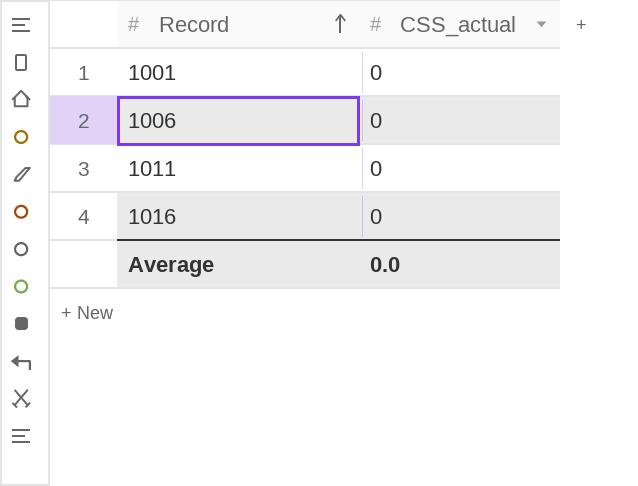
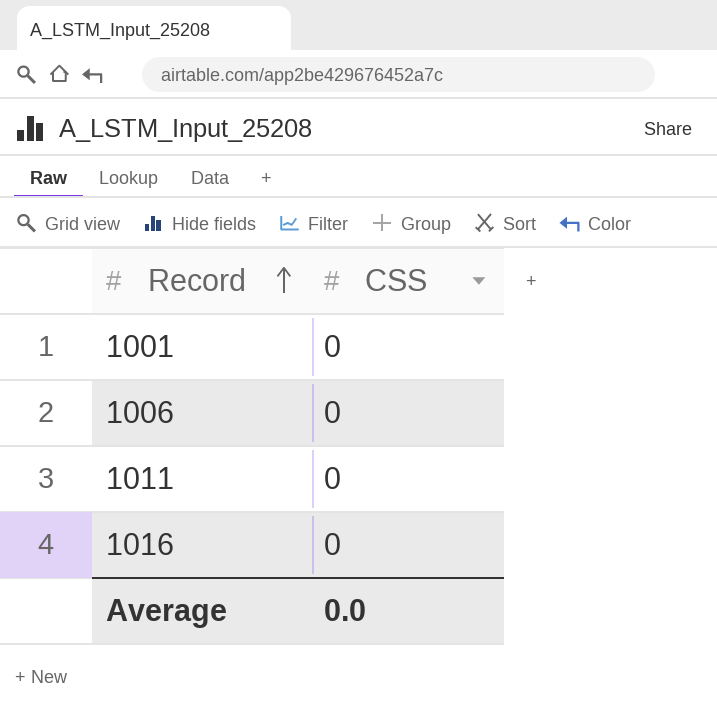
column name: CSS_actual -> CSS

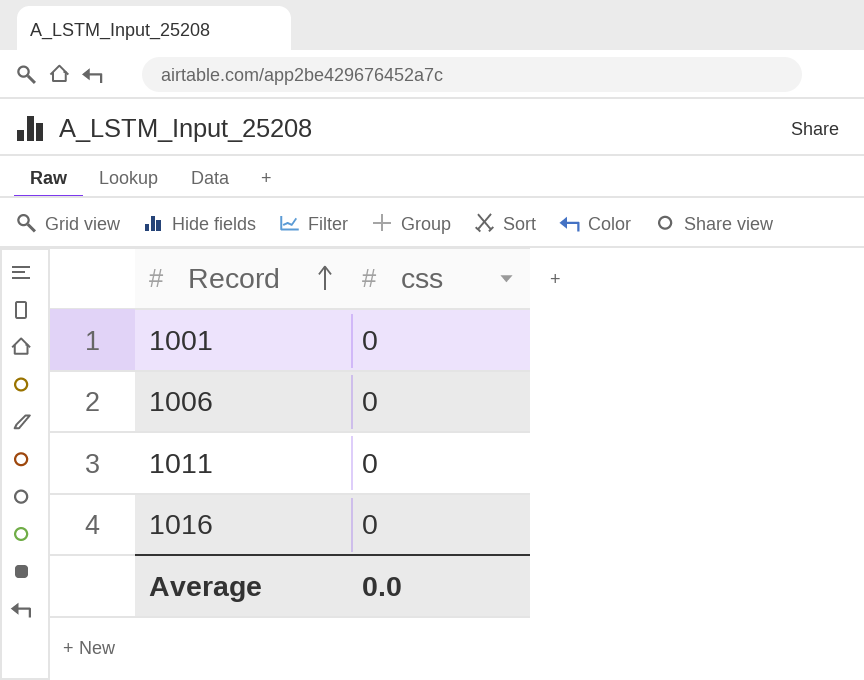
column name: CSS -> css

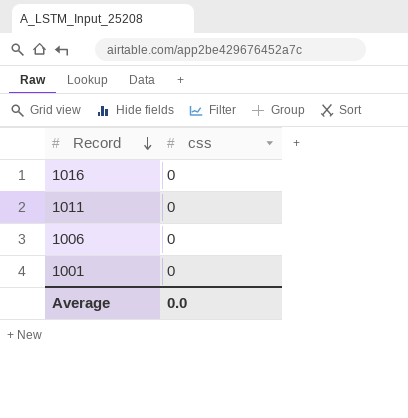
row order: Record ascending -> Record descending

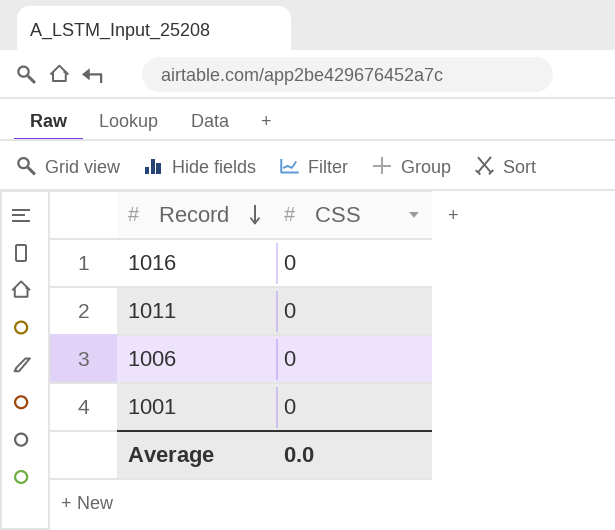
column name: css -> CSS

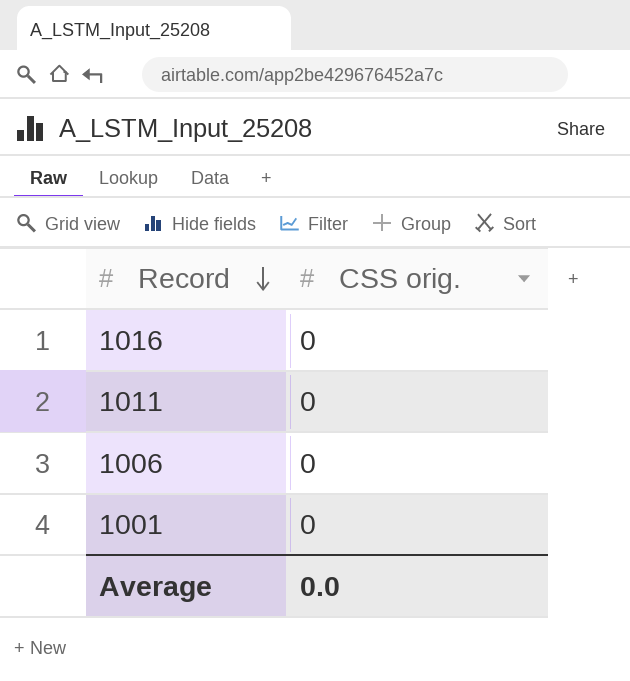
column name: CSS -> CSS orig.

